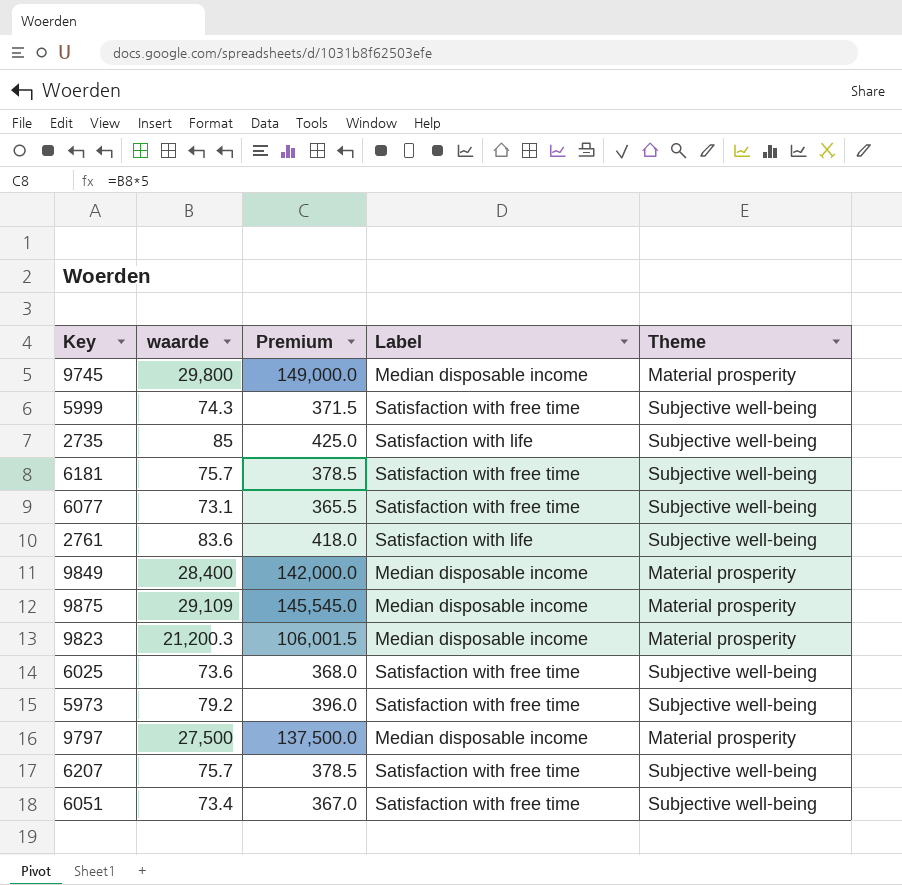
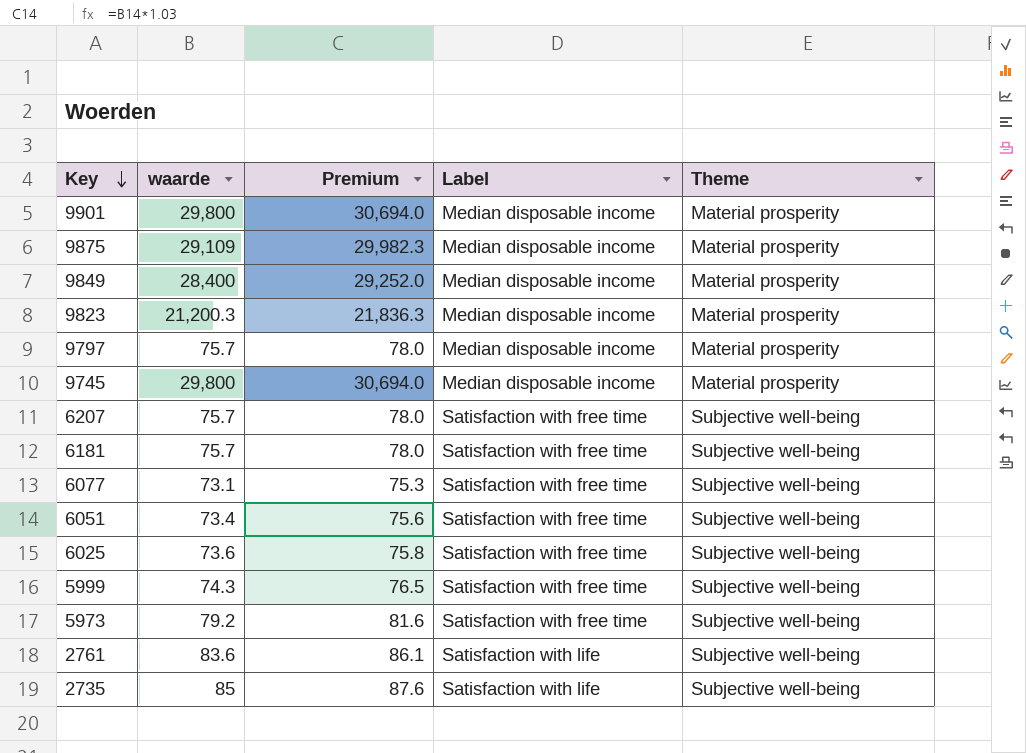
row order: none -> Key descending
column Premium | formula: [waarde] * 5 -> [waarde] * 1.03
row 9901: none -> 29,800 | 30,694.0 | Median disposable income | Material prosperity
9797 | waarde: 27,500 -> 75.7

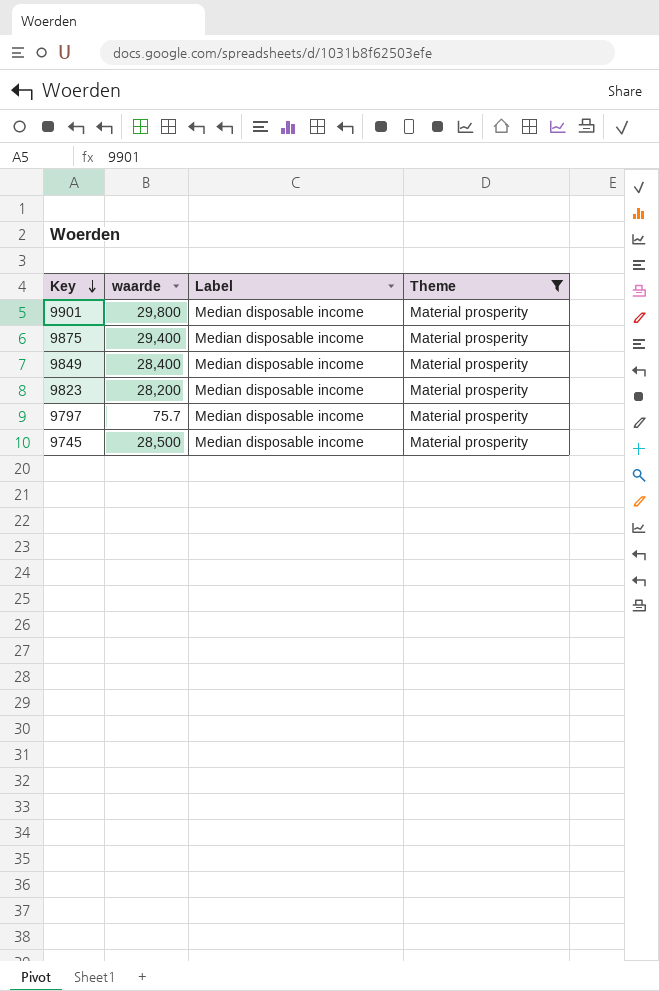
filter: none -> Theme = Material prosperity
column Premium | formula: [waarde] * 1.03 -> none
9875 | waarde: 29,109 -> 29,400
9823 | waarde: 21,200.3 -> 28,200
9745 | waarde: 29,800 -> 28,500

